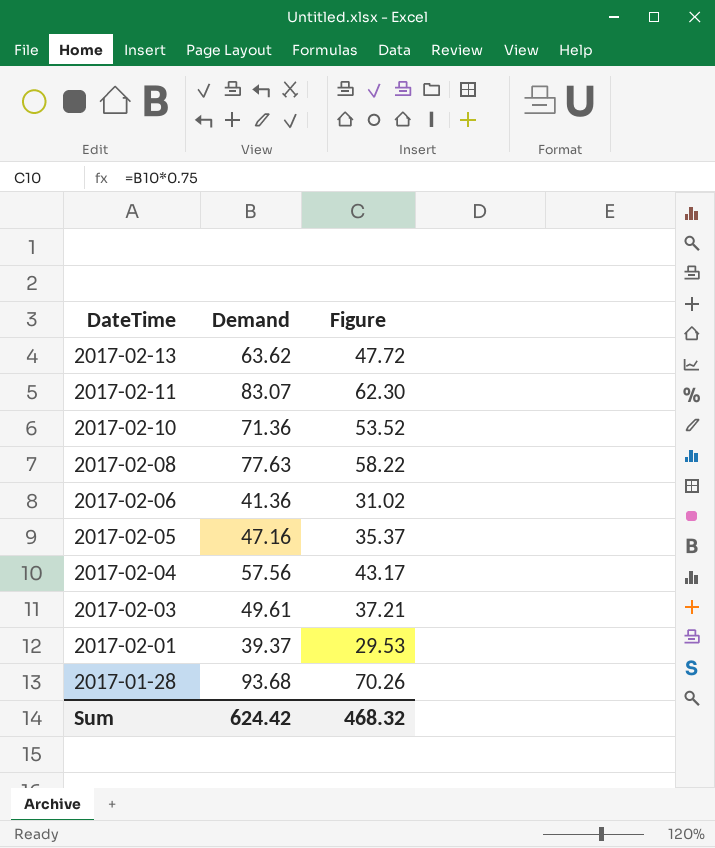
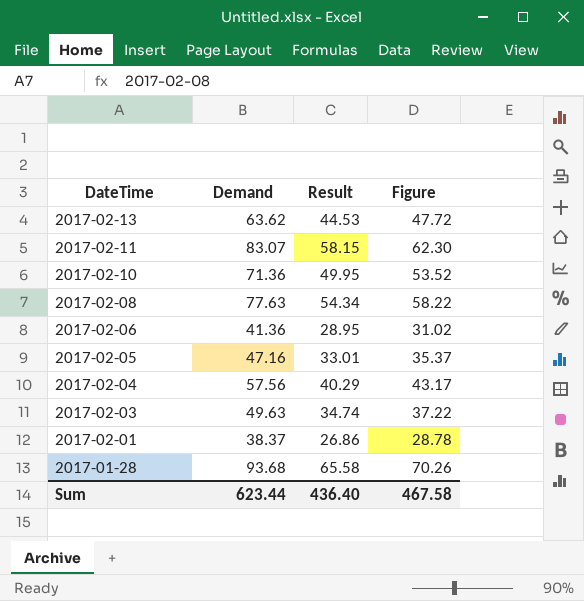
column Result | formula: none -> [Demand] * 0.7
2017-02-03 | Demand: 49.61 -> 49.63
2017-02-03 | Figure: 37.21 -> 37.22
2017-02-01 | Demand: 39.37 -> 38.37
2017-02-01 | Figure: 29.53 -> 28.78
Sum | Demand: 624.42 -> 623.44
Sum | Figure: 468.32 -> 467.58

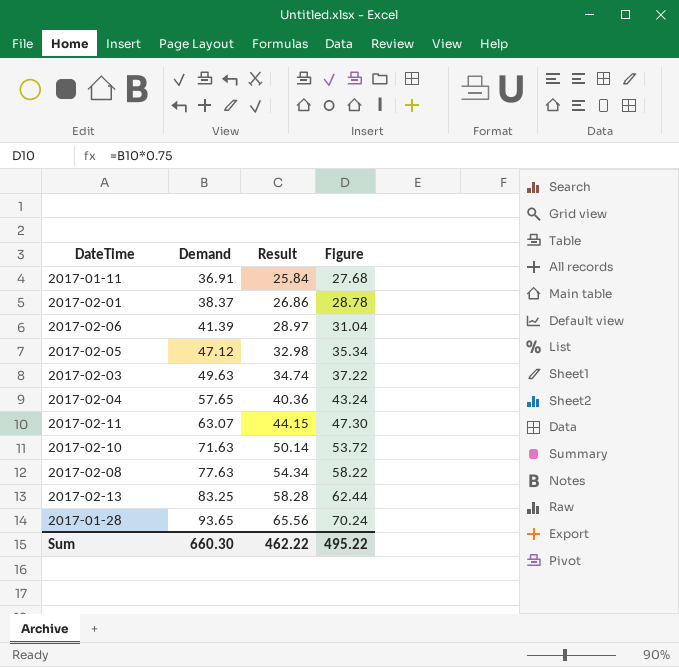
row order: DateTime descending -> Demand ascending
row 2017-01-11: none -> 36.91 | 25.84 | 27.68
2017-02-06 | Demand: 41.36 -> 41.39
2017-02-06 | Result: 28.95 -> 28.97
2017-02-06 | Figure: 31.02 -> 31.04
2017-02-05 | Demand: 47.16 -> 47.12
2017-02-05 | Result: 33.01 -> 32.98
2017-02-05 | Figure: 35.37 -> 35.34
2017-02-04 | Demand: 57.56 -> 57.65
2017-02-04 | Result: 40.29 -> 40.36
2017-02-04 | Figure: 43.17 -> 43.24
2017-02-11 | Demand: 83.07 -> 63.07
2017-02-11 | Result: 58.15 -> 44.15
2017-02-11 | Figure: 62.30 -> 47.30
2017-02-10 | Demand: 71.36 -> 71.63
2017-02-10 | Result: 49.95 -> 50.14
2017-02-10 | Figure: 53.52 -> 53.72
2017-02-13 | Demand: 63.62 -> 83.25
2017-02-13 | Result: 44.53 -> 58.28
2017-02-13 | Figure: 47.72 -> 62.44
2017-01-28 | Demand: 93.68 -> 93.65
2017-01-28 | Result: 65.58 -> 65.56
2017-01-28 | Figure: 70.26 -> 70.24
Sum | Demand: 623.44 -> 660.30
Sum | Result: 436.40 -> 462.22
Sum | Figure: 467.58 -> 495.22

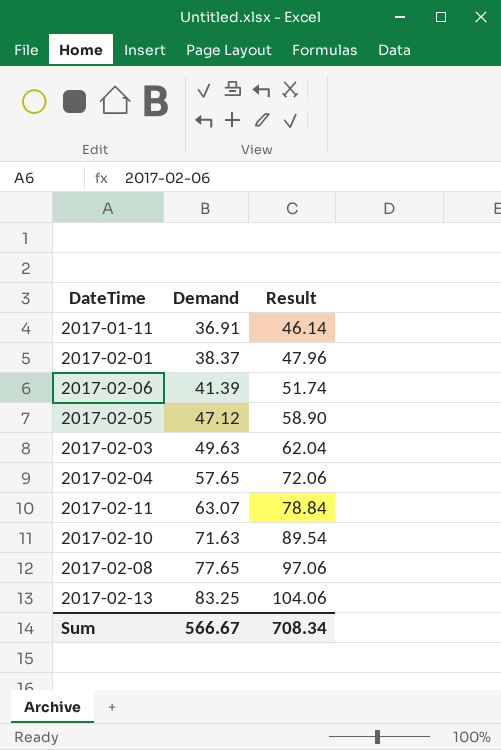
column Figure | formula: [Demand] * 0.75 -> none
column Result | formula: [Demand] * 0.7 -> [Demand] * 1.25
row 2017-01-28: 93.65 | 65.56 | 70.24 -> none
2017-02-08 | Demand: 77.63 -> 77.65
Sum | Demand: 660.30 -> 566.67
Sum | Result: 462.22 -> 708.34

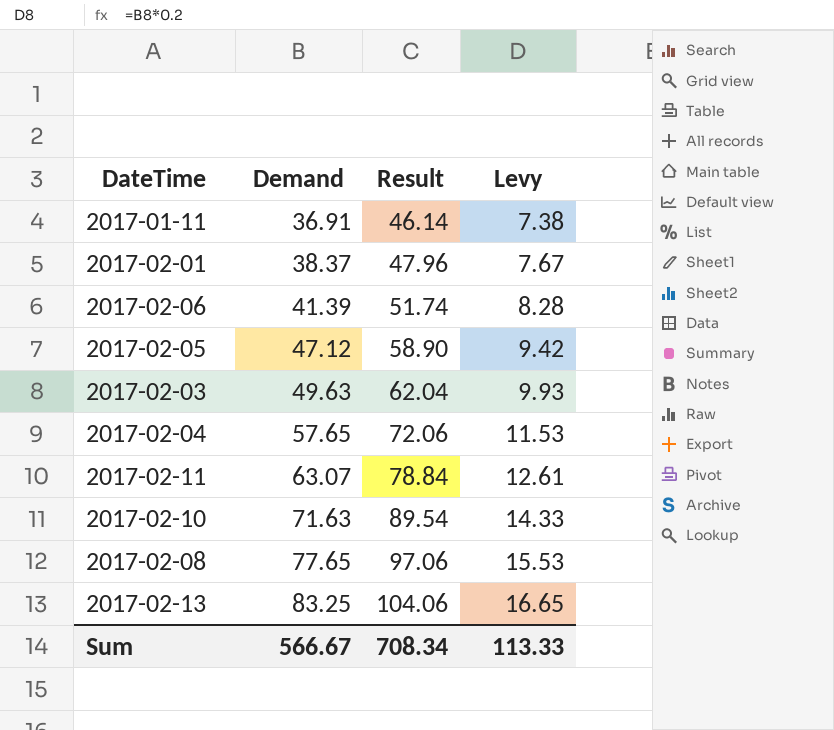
column Levy | formula: none -> [Demand] * 0.2

